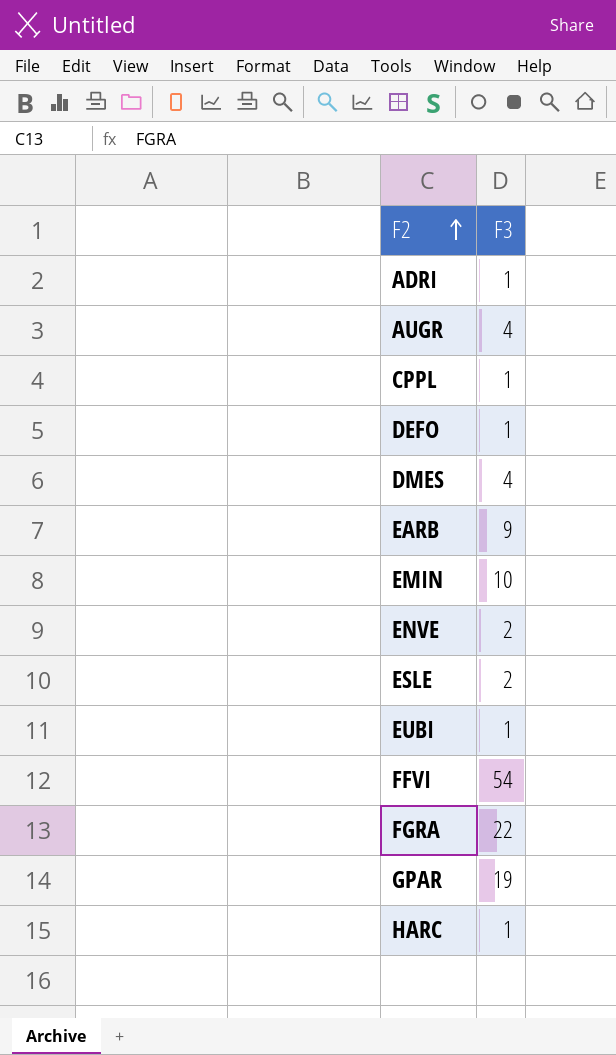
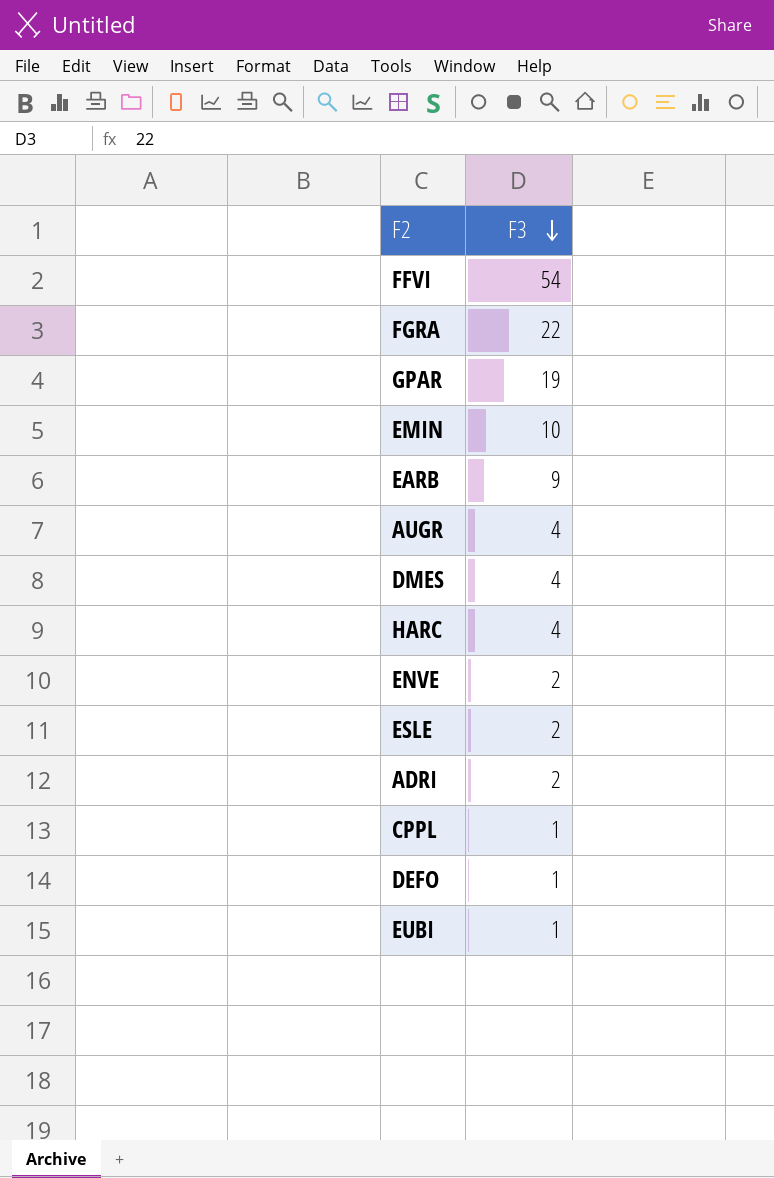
row order: F2 ascending -> F3 descending
HARC | F3: 1 -> 4
ADRI | F3: 1 -> 2

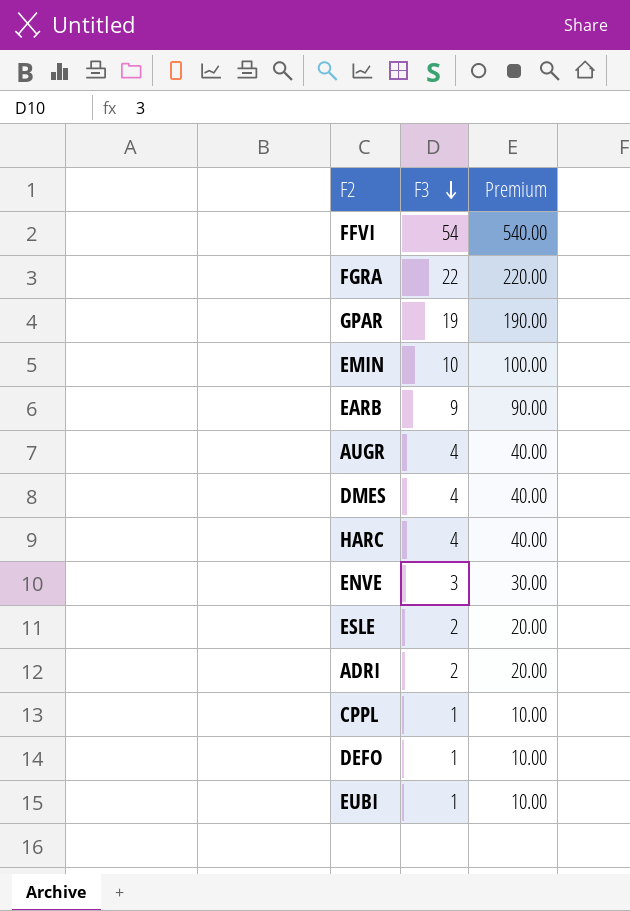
column Premium | formula: none -> [F3] * 10
ENVE | F3: 2 -> 3

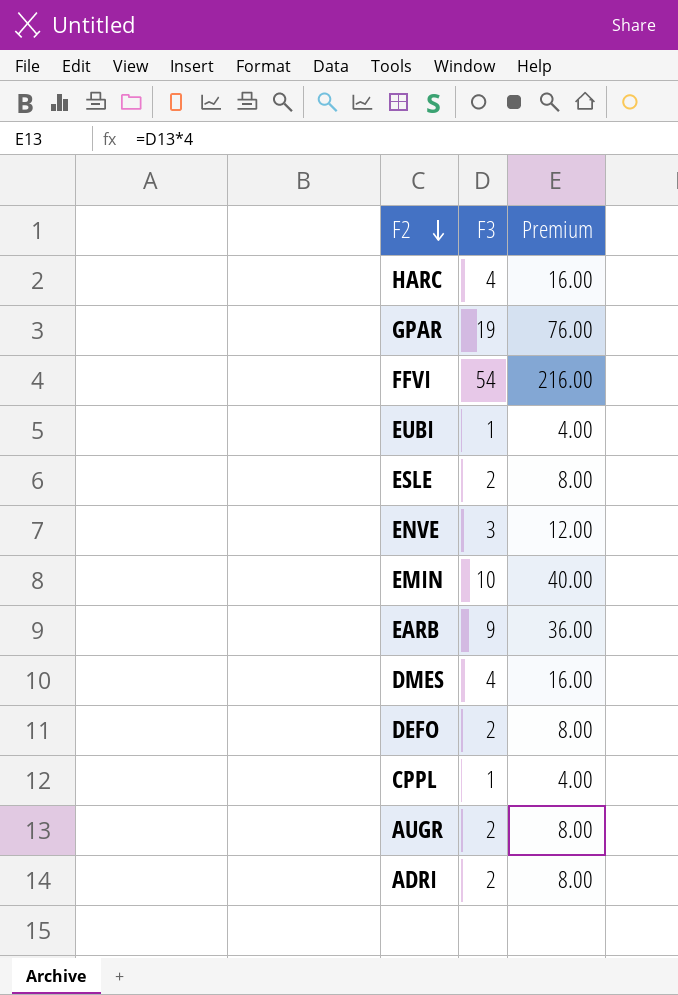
row order: F3 descending -> F2 descending
column Premium | formula: [F3] * 10 -> [F3] * 4
row FGRA: 22 | 220.00 -> none
DEFO | F3: 1 -> 2
AUGR | F3: 4 -> 2

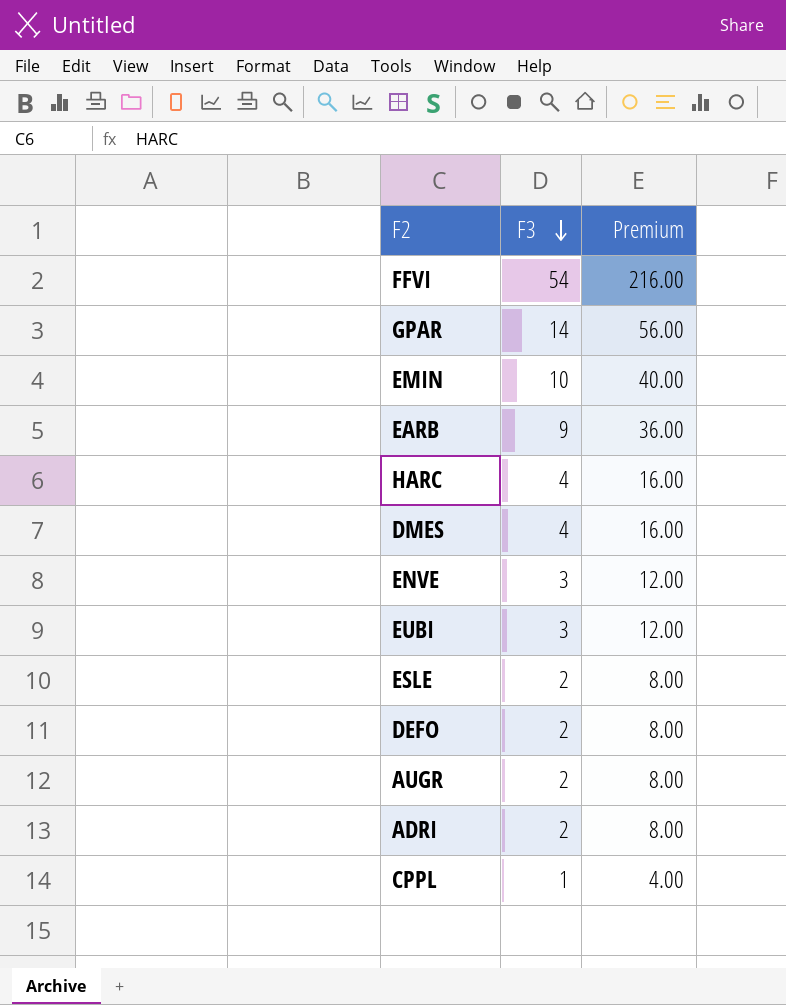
row order: F2 descending -> F3 descending
GPAR | F3: 19 -> 14
GPAR | Premium: 76.00 -> 56.00
EUBI | F3: 1 -> 3
EUBI | Premium: 4.00 -> 12.00

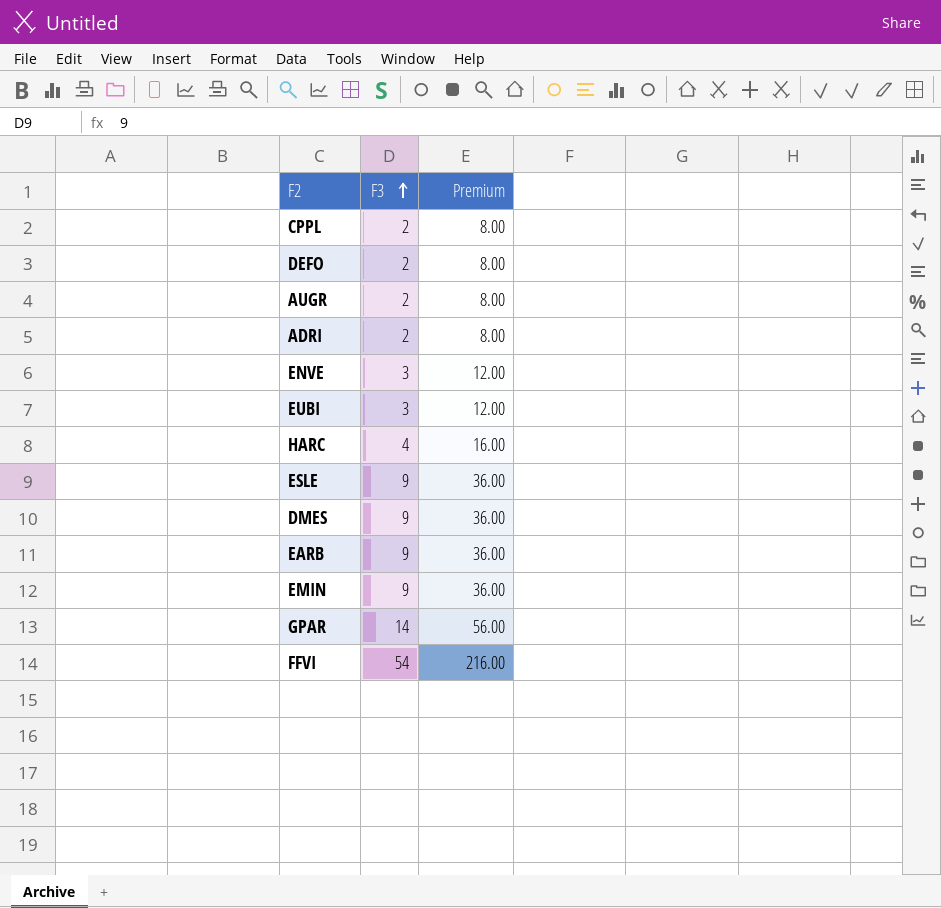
row order: F3 descending -> F3 ascending
CPPL | F3: 1 -> 2
CPPL | Premium: 4.00 -> 8.00
ESLE | F3: 2 -> 9
ESLE | Premium: 8.00 -> 36.00
DMES | F3: 4 -> 9
DMES | Premium: 16.00 -> 36.00
EMIN | F3: 10 -> 9
EMIN | Premium: 40.00 -> 36.00

